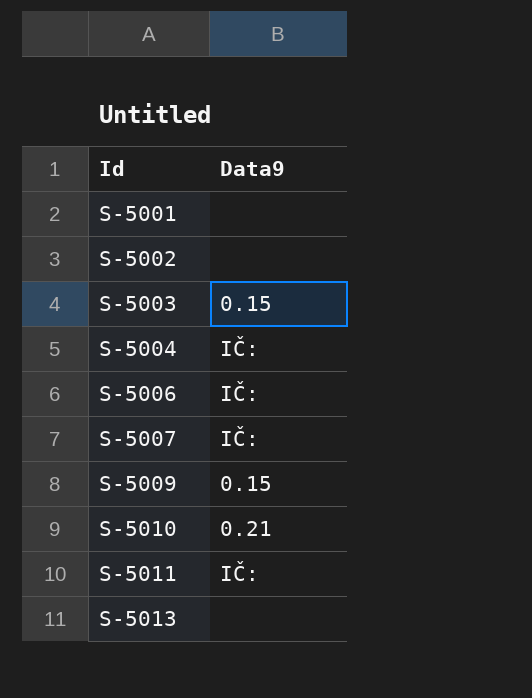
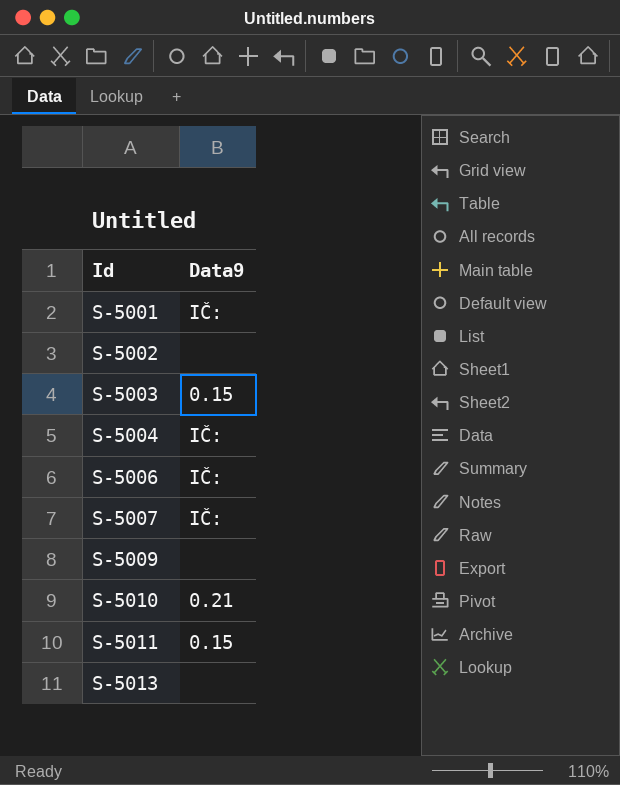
S-5001 | Data9: none -> IČ:
S-5009 | Data9: 0.15 -> none
S-5011 | Data9: IČ: -> 0.15

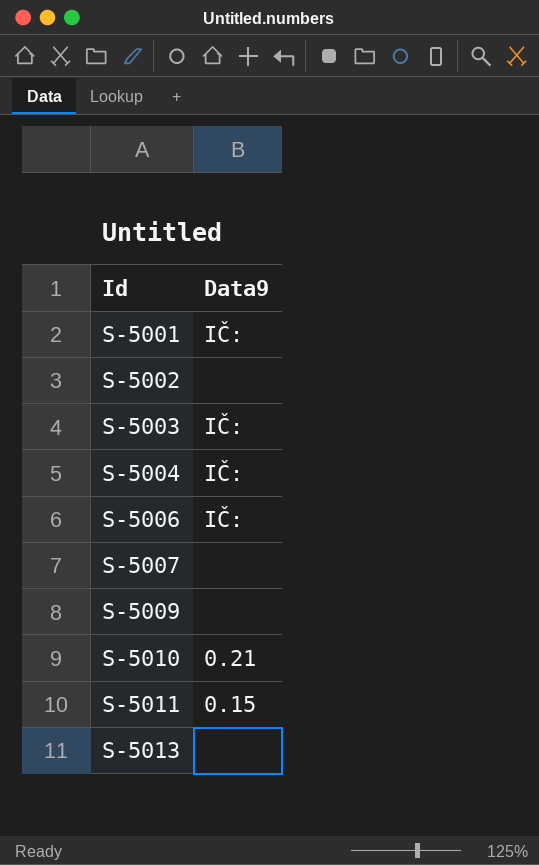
S-5003 | Data9: 0.15 -> IČ:
S-5007 | Data9: IČ: -> none

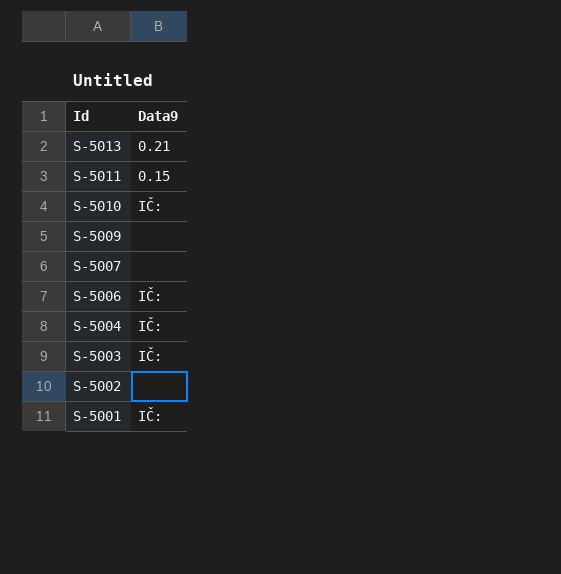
row order: Id ascending -> Id descending
S-5013 | Data9: none -> 0.21
S-5010 | Data9: 0.21 -> IČ:

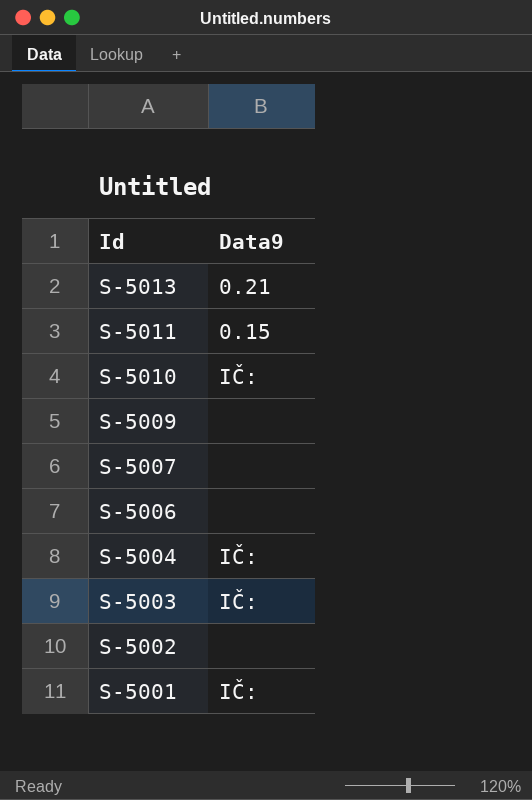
S-5006 | Data9: IČ: -> none

